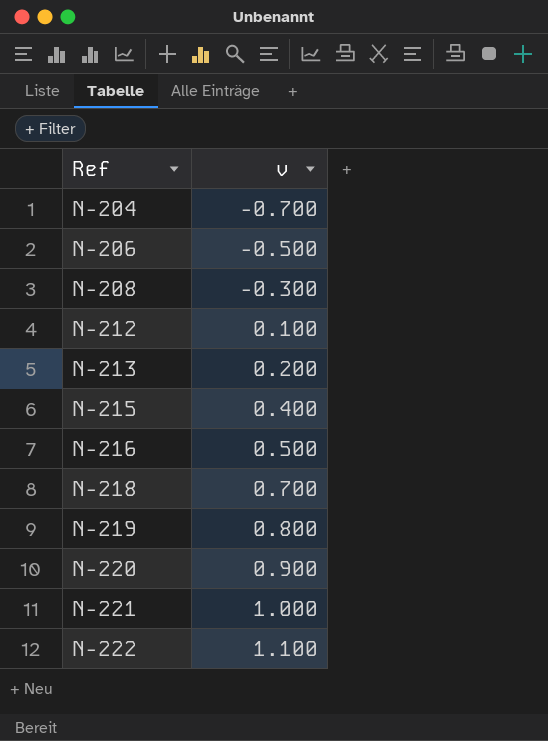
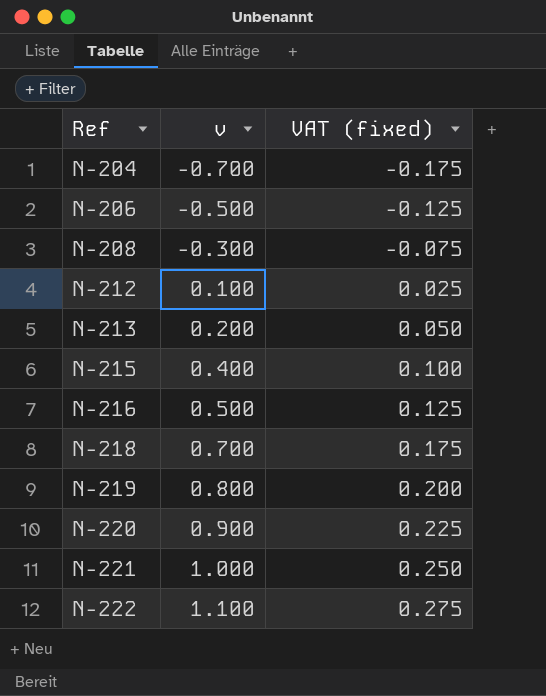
column VAT (fixed) | formula: none -> [v] * 0.25

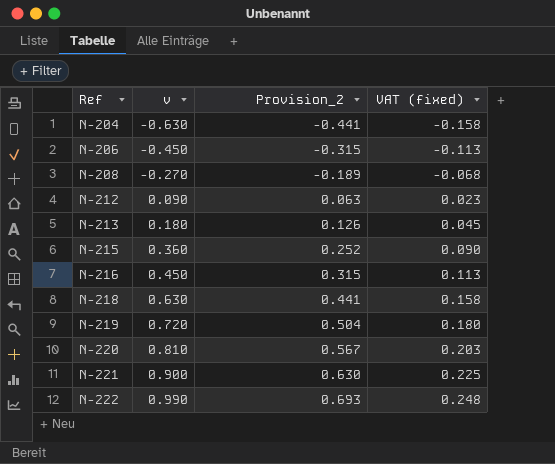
column Provision_2 | formula: none -> [v] * 0.7
N-204 | v: -0.700 -> -0.630
N-204 | VAT (fixed): -0.175 -> -0.158
N-206 | v: -0.500 -> -0.450
N-206 | VAT (fixed): -0.125 -> -0.113
N-208 | v: -0.300 -> -0.270
N-208 | VAT (fixed): -0.075 -> -0.068
N-212 | v: 0.100 -> 0.090
N-212 | VAT (fixed): 0.025 -> 0.023
N-213 | v: 0.200 -> 0.180
N-213 | VAT (fixed): 0.050 -> 0.045
N-215 | v: 0.400 -> 0.360
N-215 | VAT (fixed): 0.100 -> 0.090
N-216 | v: 0.500 -> 0.450
N-216 | VAT (fixed): 0.125 -> 0.113
N-218 | v: 0.700 -> 0.630
N-218 | VAT (fixed): 0.175 -> 0.158
N-219 | v: 0.800 -> 0.720
N-219 | VAT (fixed): 0.200 -> 0.180
N-220 | v: 0.900 -> 0.810
N-220 | VAT (fixed): 0.225 -> 0.203
N-221 | v: 1.000 -> 0.900
N-221 | VAT (fixed): 0.250 -> 0.225
N-222 | v: 1.100 -> 0.990
N-222 | VAT (fixed): 0.275 -> 0.248

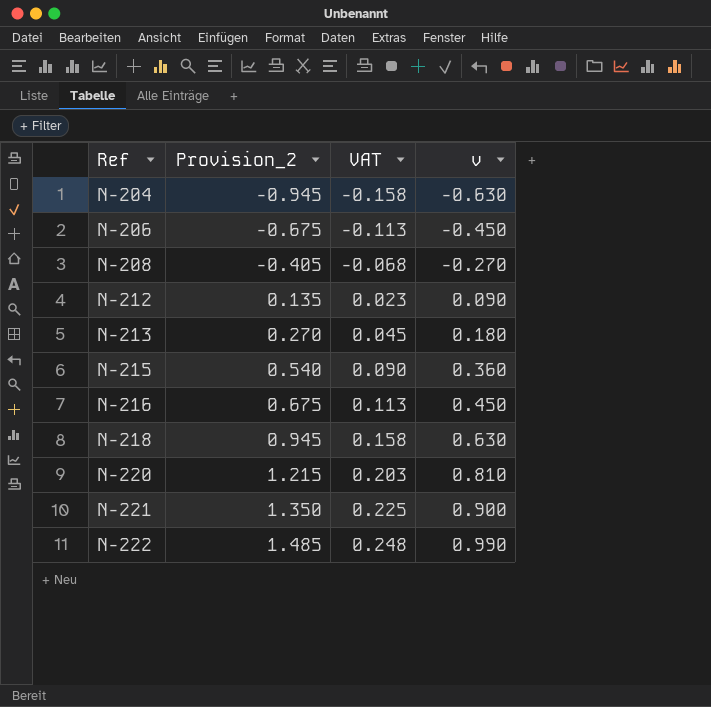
column Provision_2 | formula: [v] * 0.7 -> [v] * 1.5
column name: VAT (fixed) -> VAT
column v | position: 2 -> 4
row N-219: 0.720 | 0.504 | 0.180 -> none

